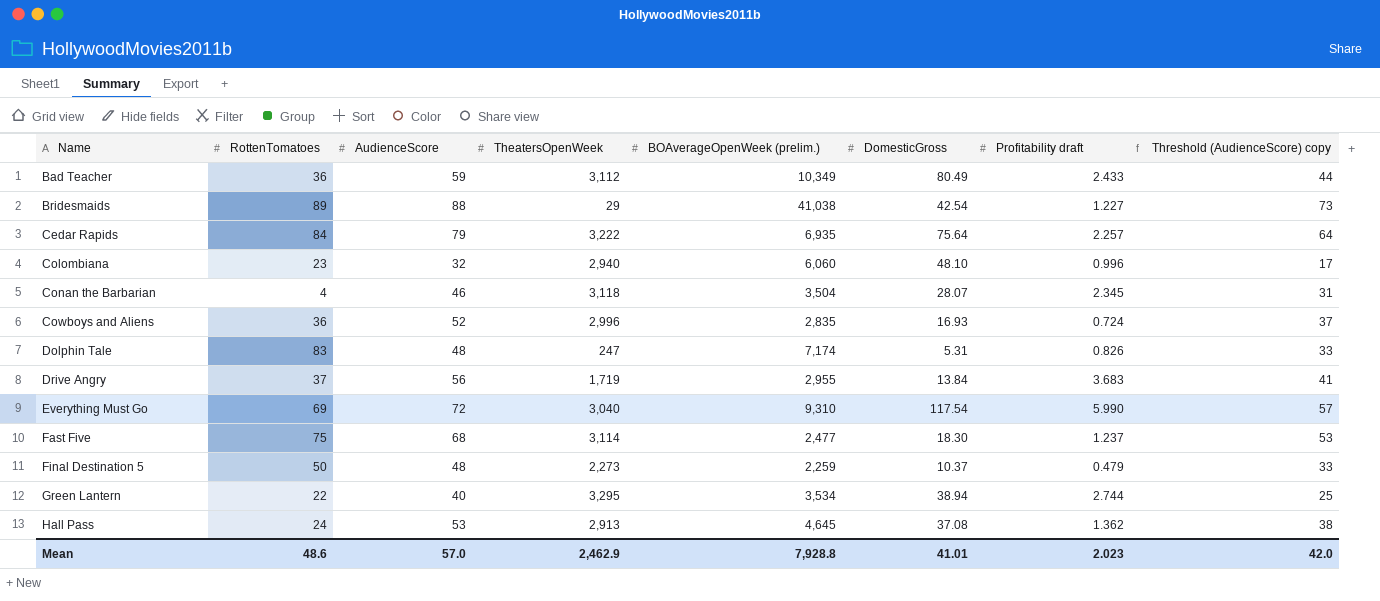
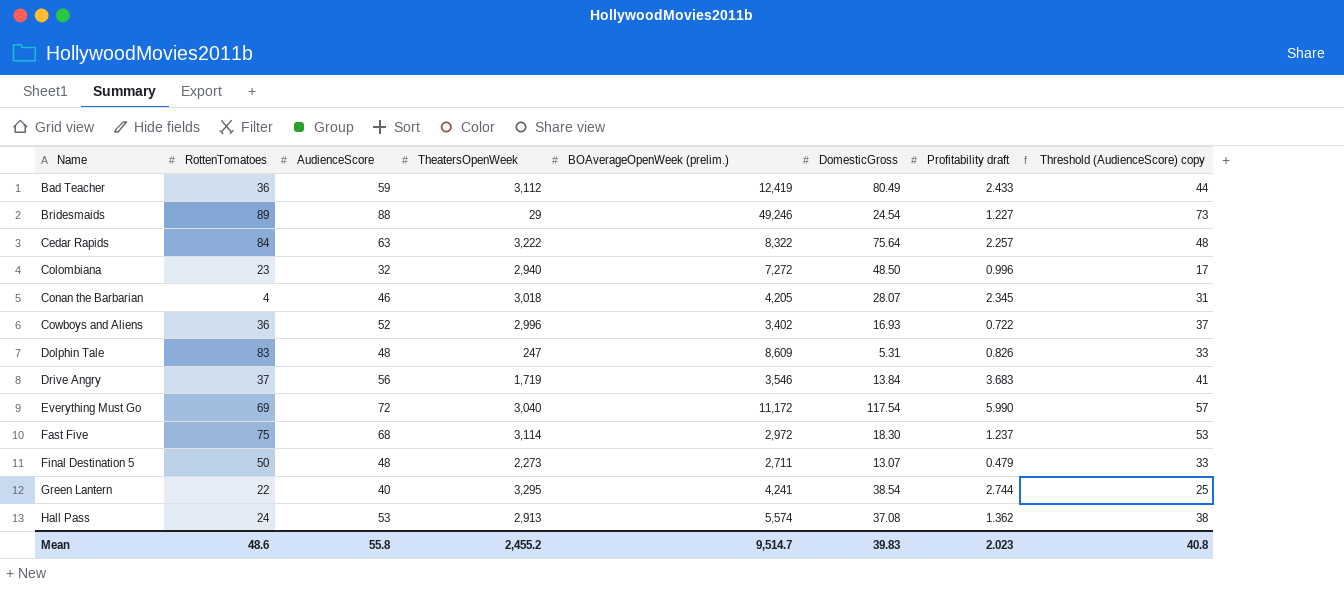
Bad Teacher | BOAverageOpenWeek (prelim.): 10,349 -> 12,419
Bridesmaids | BOAverageOpenWeek (prelim.): 41,038 -> 49,246
Bridesmaids | DomesticGross: 42.54 -> 24.54
Cedar Rapids | AudienceScore: 79 -> 63
Cedar Rapids | BOAverageOpenWeek (prelim.): 6,935 -> 8,322
Cedar Rapids | Threshold (AudienceScore) copy: 64 -> 48
Colombiana | BOAverageOpenWeek (prelim.): 6,060 -> 7,272
Colombiana | DomesticGross: 48.10 -> 48.50
Conan the Barbarian | TheatersOpenWeek: 3,118 -> 3,018
Conan the Barbarian | BOAverageOpenWeek (prelim.): 3,504 -> 4,205
Cowboys and Aliens | BOAverageOpenWeek (prelim.): 2,835 -> 3,402
Cowboys and Aliens | Profitability draft: 0.724 -> 0.722
Dolphin Tale | BOAverageOpenWeek (prelim.): 7,174 -> 8,609
Drive Angry | BOAverageOpenWeek (prelim.): 2,955 -> 3,546
Everything Must Go | BOAverageOpenWeek (prelim.): 9,310 -> 11,172
Fast Five | BOAverageOpenWeek (prelim.): 2,477 -> 2,972
Final Destination 5 | BOAverageOpenWeek (prelim.): 2,259 -> 2,711
Final Destination 5 | DomesticGross: 10.37 -> 13.07
Green Lantern | BOAverageOpenWeek (prelim.): 3,534 -> 4,241
Green Lantern | DomesticGross: 38.94 -> 38.54
Hall Pass | BOAverageOpenWeek (prelim.): 4,645 -> 5,574
Mean | AudienceScore: 57.0 -> 55.8
Mean | TheatersOpenWeek: 2,462.9 -> 2,455.2
Mean | BOAverageOpenWeek (prelim.): 7,928.8 -> 9,514.7
Mean | DomesticGross: 41.01 -> 39.83
Mean | Threshold (AudienceScore) copy: 42.0 -> 40.8

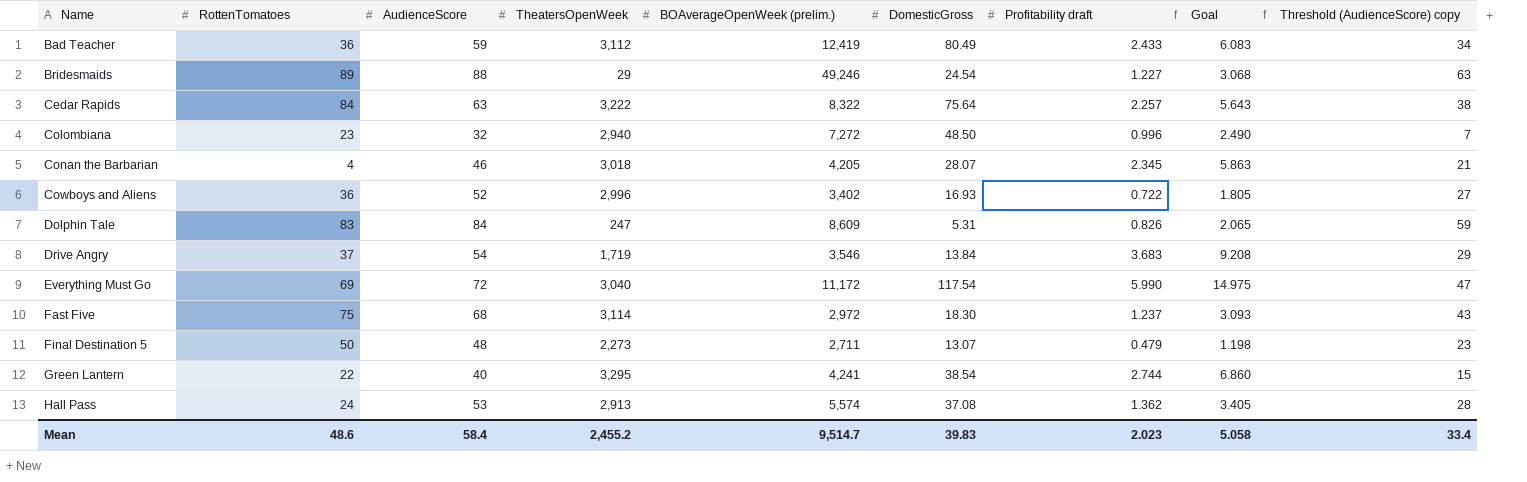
column Goal | formula: none -> [Profitability draft] * 2.5
column Threshold (AudienceScore) copy | formula: [AudienceScore] - 15 -> [AudienceScore] - 25
Dolphin Tale | AudienceScore: 48 -> 84
Drive Angry | AudienceScore: 56 -> 54
Mean | AudienceScore: 55.8 -> 58.4
Mean | Threshold (AudienceScore) copy: 40.8 -> 33.4

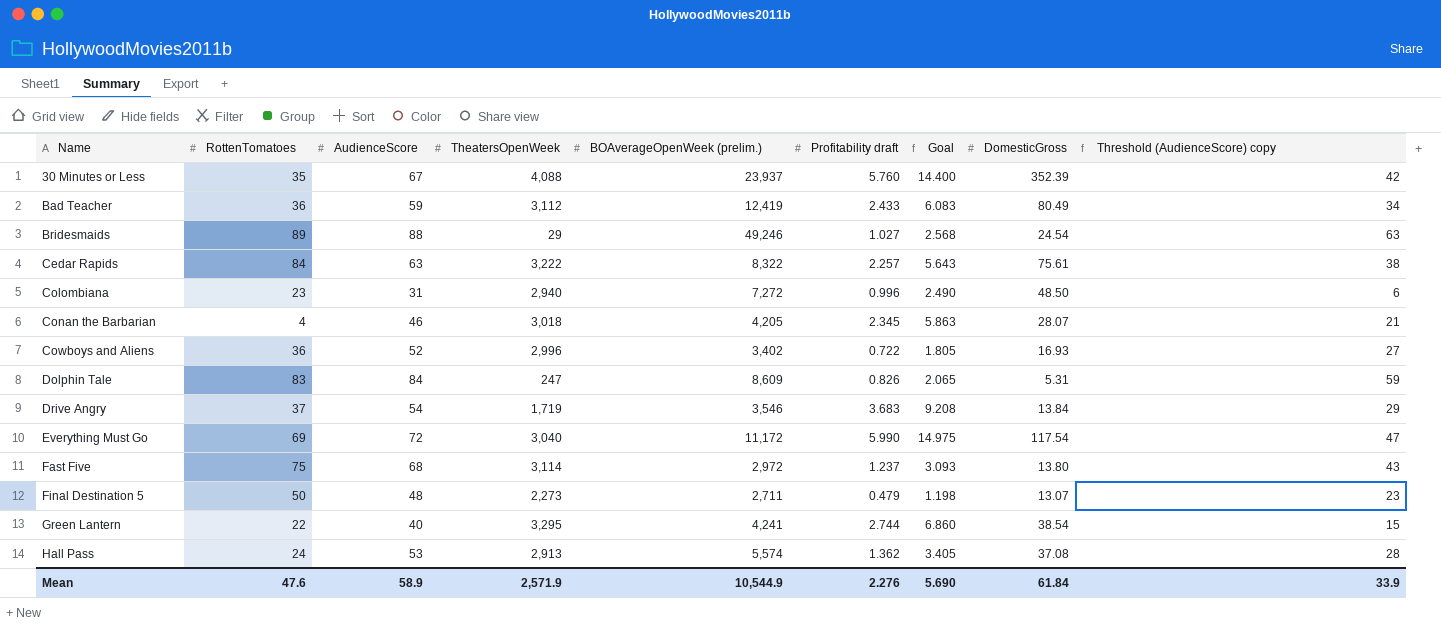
column DomesticGross | position: 6 -> 8
row 30 Minutes or Less: none -> 35 | 67 | 4,088 | 23,937 | 5.760 | 14.400 | 352.39 | 42
Bridesmaids | Profitability draft: 1.227 -> 1.027
Bridesmaids | Goal: 3.068 -> 2.568
Cedar Rapids | DomesticGross: 75.64 -> 75.61
Colombiana | AudienceScore: 32 -> 31
Colombiana | Threshold (AudienceScore) copy: 7 -> 6
Fast Five | DomesticGross: 18.30 -> 13.80
Mean | RottenTomatoes: 48.6 -> 47.6
Mean | AudienceScore: 58.4 -> 58.9
Mean | TheatersOpenWeek: 2,455.2 -> 2,571.9
Mean | BOAverageOpenWeek (prelim.): 9,514.7 -> 10,544.9
Mean | Profitability draft: 2.023 -> 2.276
Mean | Goal: 5.058 -> 5.690
Mean | DomesticGross: 39.83 -> 61.84
Mean | Threshold (AudienceScore) copy: 33.4 -> 33.9

